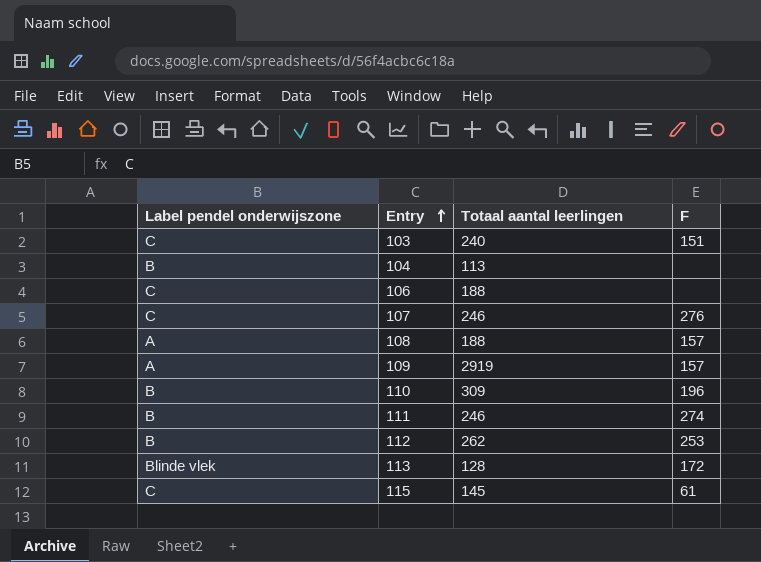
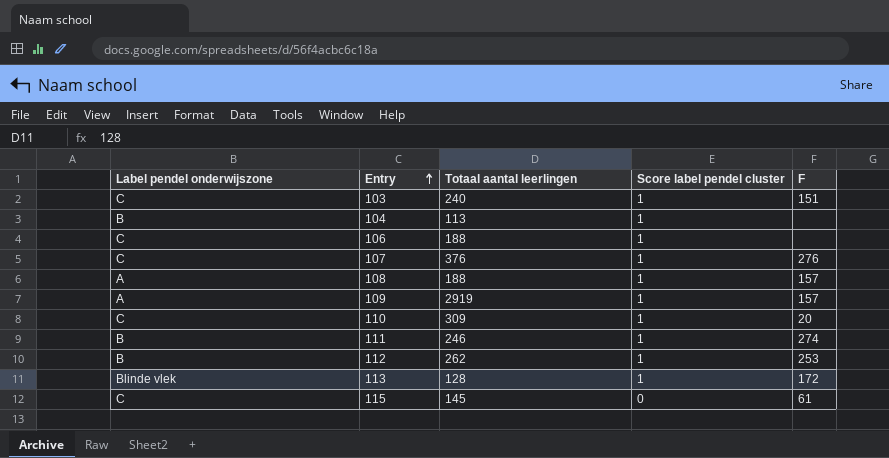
column Score label pendel cluster | position: none -> 4
107 | Totaal aantal leerlingen: 246 -> 376
110 | Label pendel onderwijszone: B -> C
110 | F: 196 -> 20

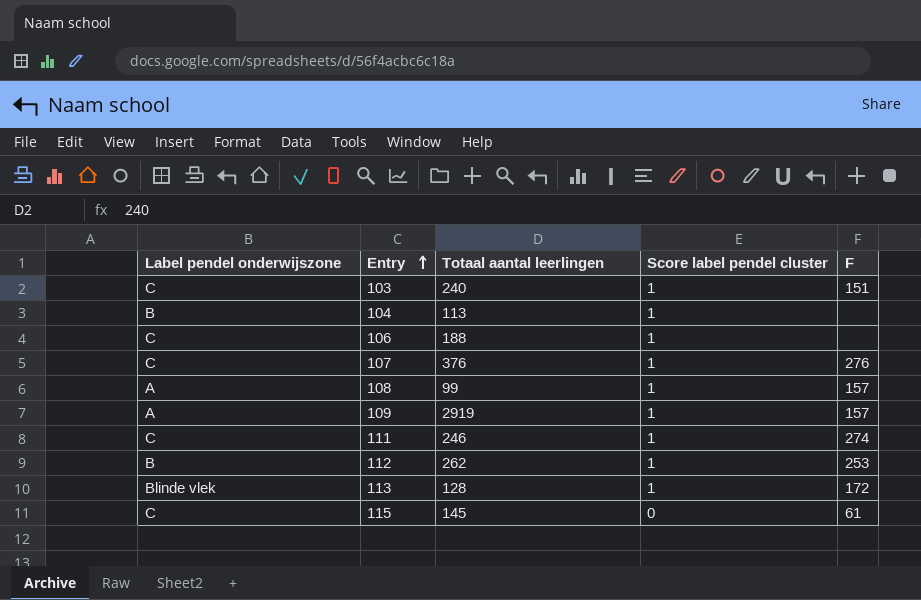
row 110: C | 309 | 1 | 20 -> none
108 | Totaal aantal leerlingen: 188 -> 99
111 | Label pendel onderwijszone: B -> C

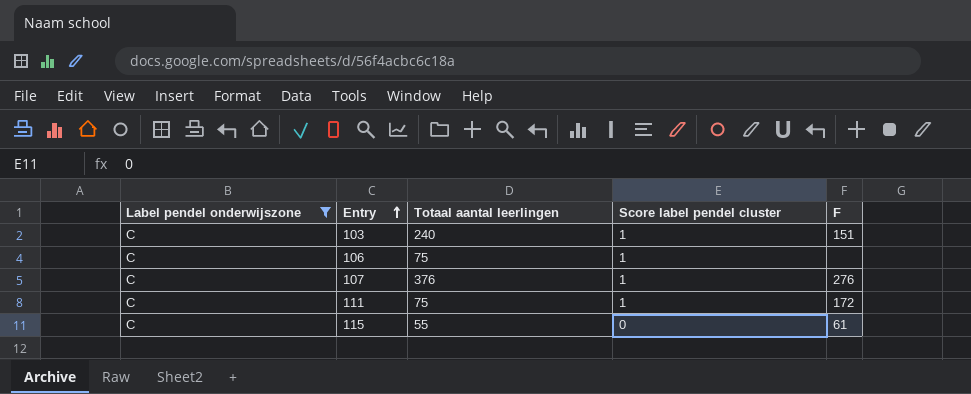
filter: none -> Label pendel onderwijszone = C
106 | Totaal aantal leerlingen: 188 -> 75
111 | Totaal aantal leerlingen: 246 -> 75
111 | F: 274 -> 172
115 | Totaal aantal leerlingen: 145 -> 55

